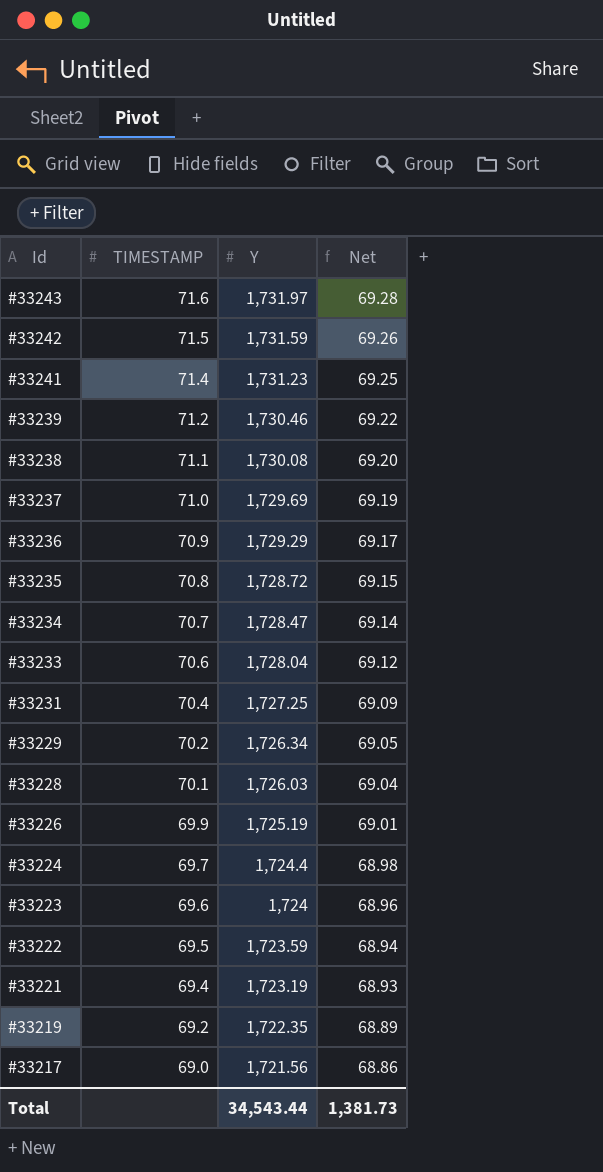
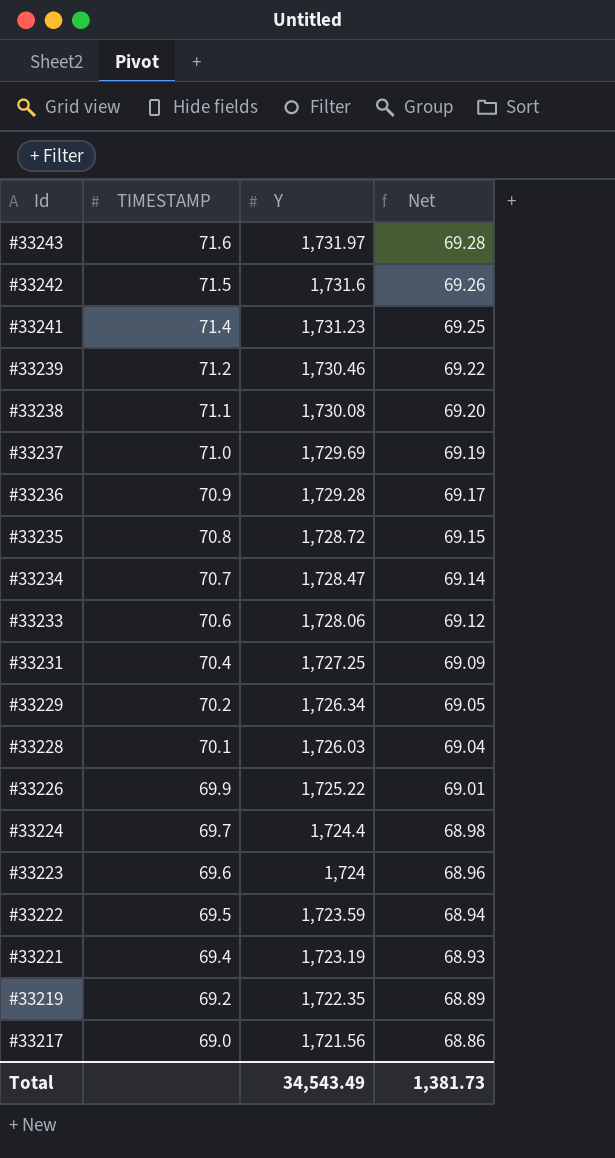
#33242 | Y: 1,731.59 -> 1,731.6
#33236 | Y: 1,729.29 -> 1,729.28
#33233 | Y: 1,728.04 -> 1,728.06
#33226 | Y: 1,725.19 -> 1,725.22
Total | Y: 34,543.44 -> 34,543.49

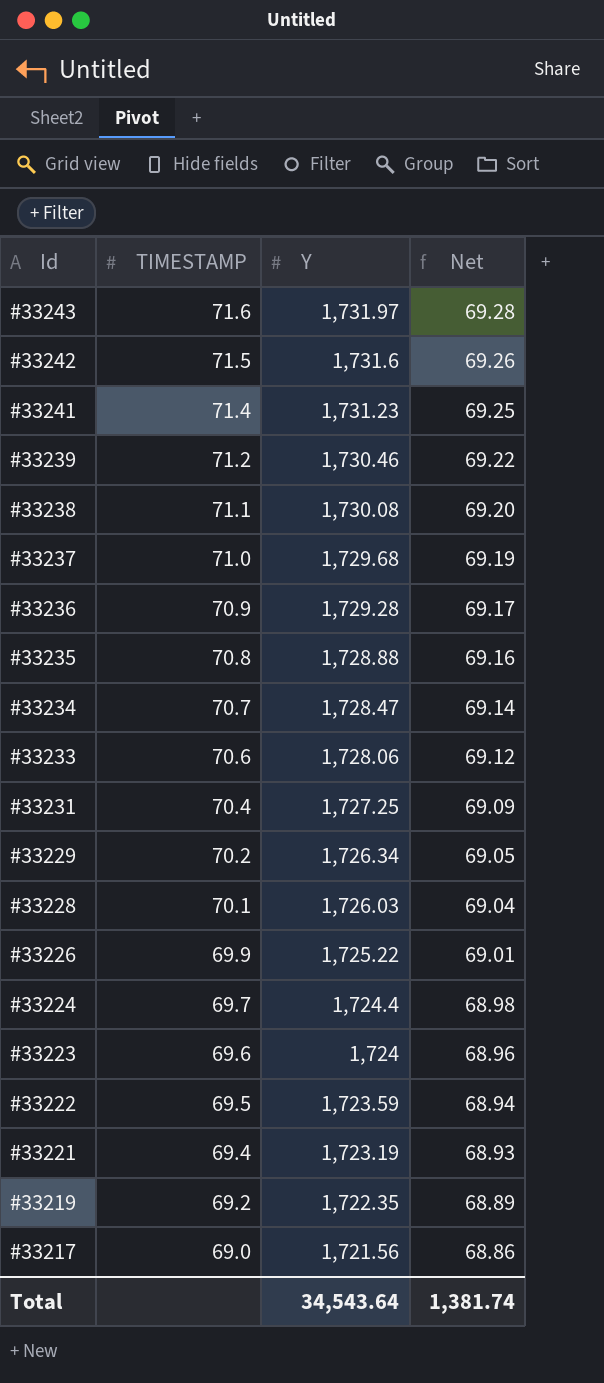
#33237 | Y: 1,729.69 -> 1,729.68
#33235 | Y: 1,728.72 -> 1,728.88
#33235 | Net: 69.15 -> 69.16
Total | Y: 34,543.49 -> 34,543.64
Total | Net: 1,381.73 -> 1,381.74

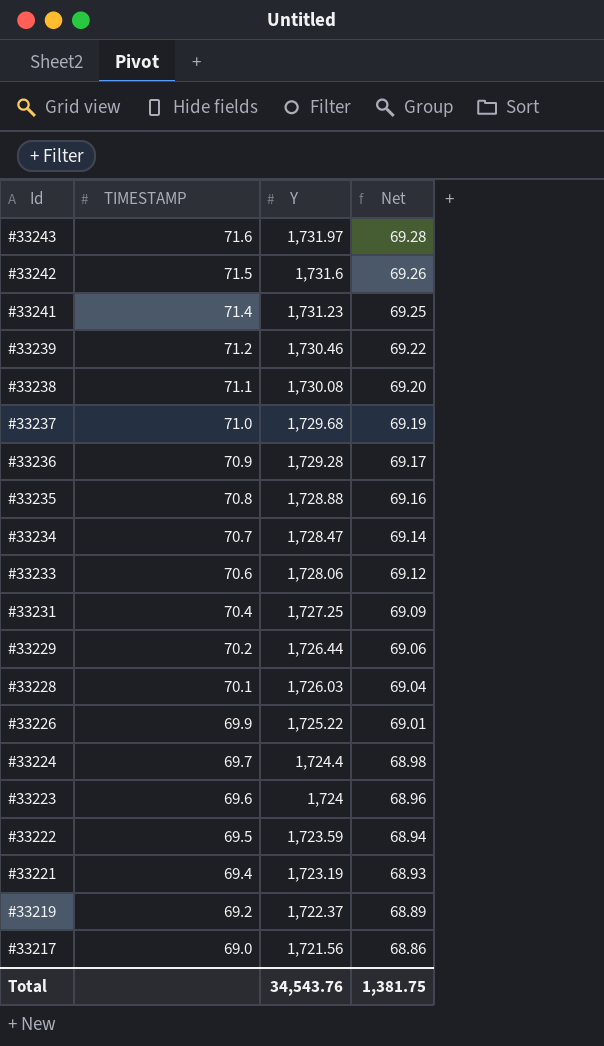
#33229 | Y: 1,726.34 -> 1,726.44
#33229 | Net: 69.05 -> 69.06
#33219 | Y: 1,722.35 -> 1,722.37
Total | Y: 34,543.64 -> 34,543.76
Total | Net: 1,381.74 -> 1,381.75

